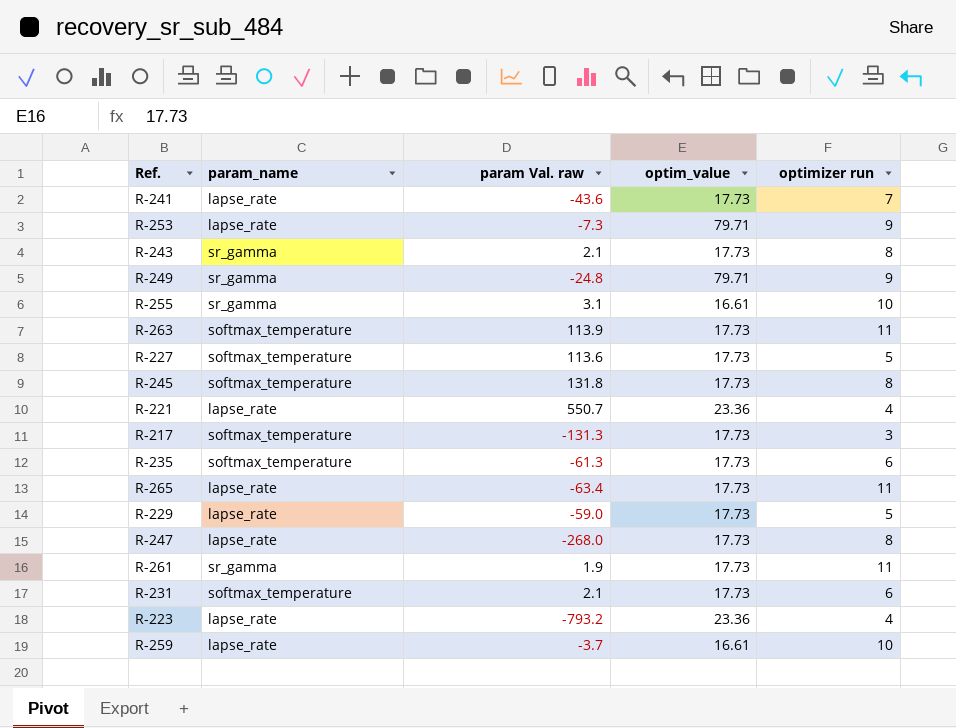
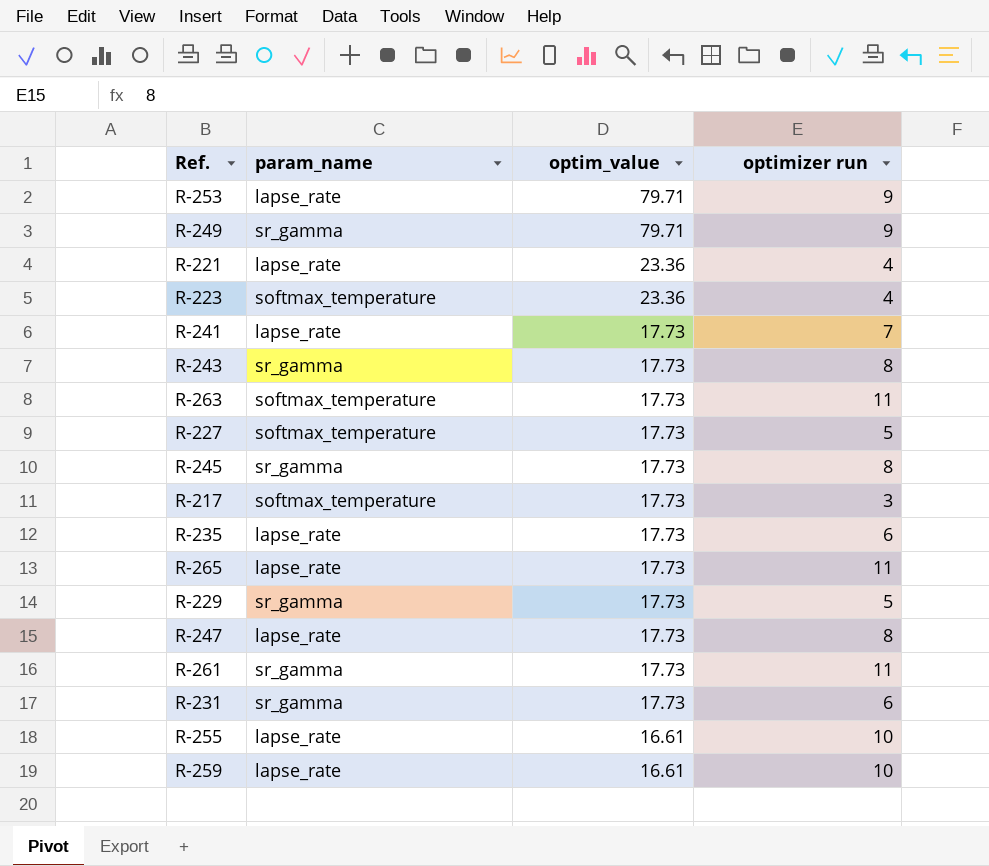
row order: none -> optim_value descending
column param Val. raw | position: 3 -> none
R-223 | param_name: lapse_rate -> softmax_temperature
R-245 | param_name: softmax_temperature -> sr_gamma
R-235 | param_name: softmax_temperature -> lapse_rate
R-229 | param_name: lapse_rate -> sr_gamma
R-231 | param_name: softmax_temperature -> sr_gamma
R-255 | param_name: sr_gamma -> lapse_rate

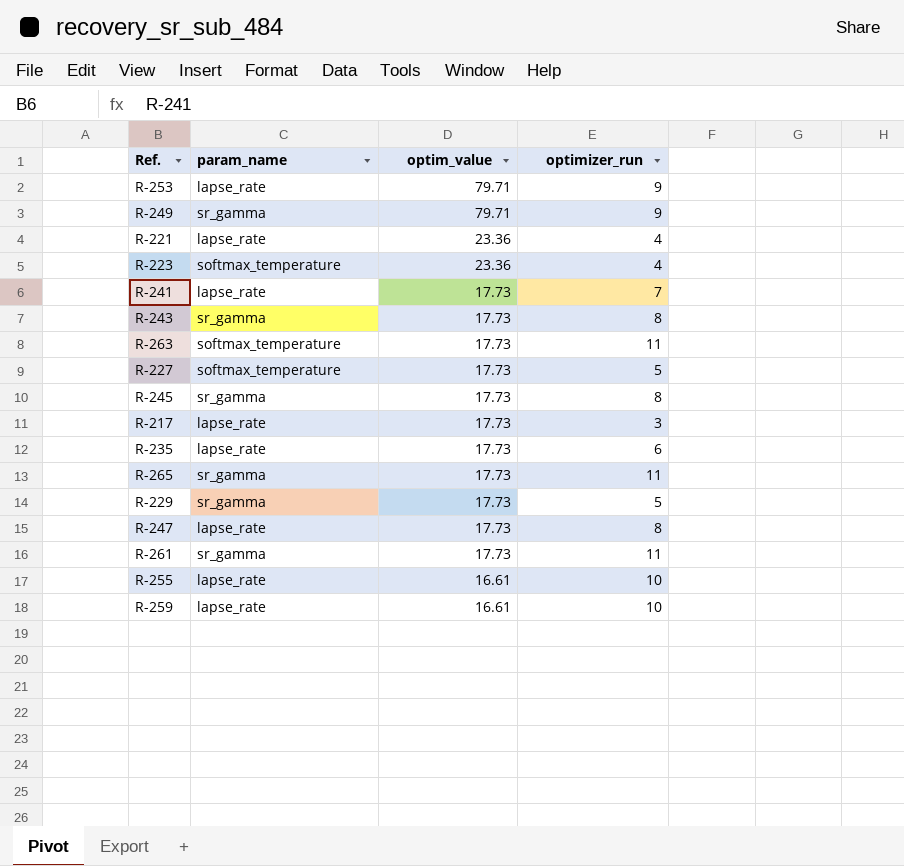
column name: optimizer run -> optimizer_run
row R-231: sr_gamma | 17.73 | 6 -> none
R-217 | param_name: softmax_temperature -> lapse_rate
R-265 | param_name: lapse_rate -> sr_gamma

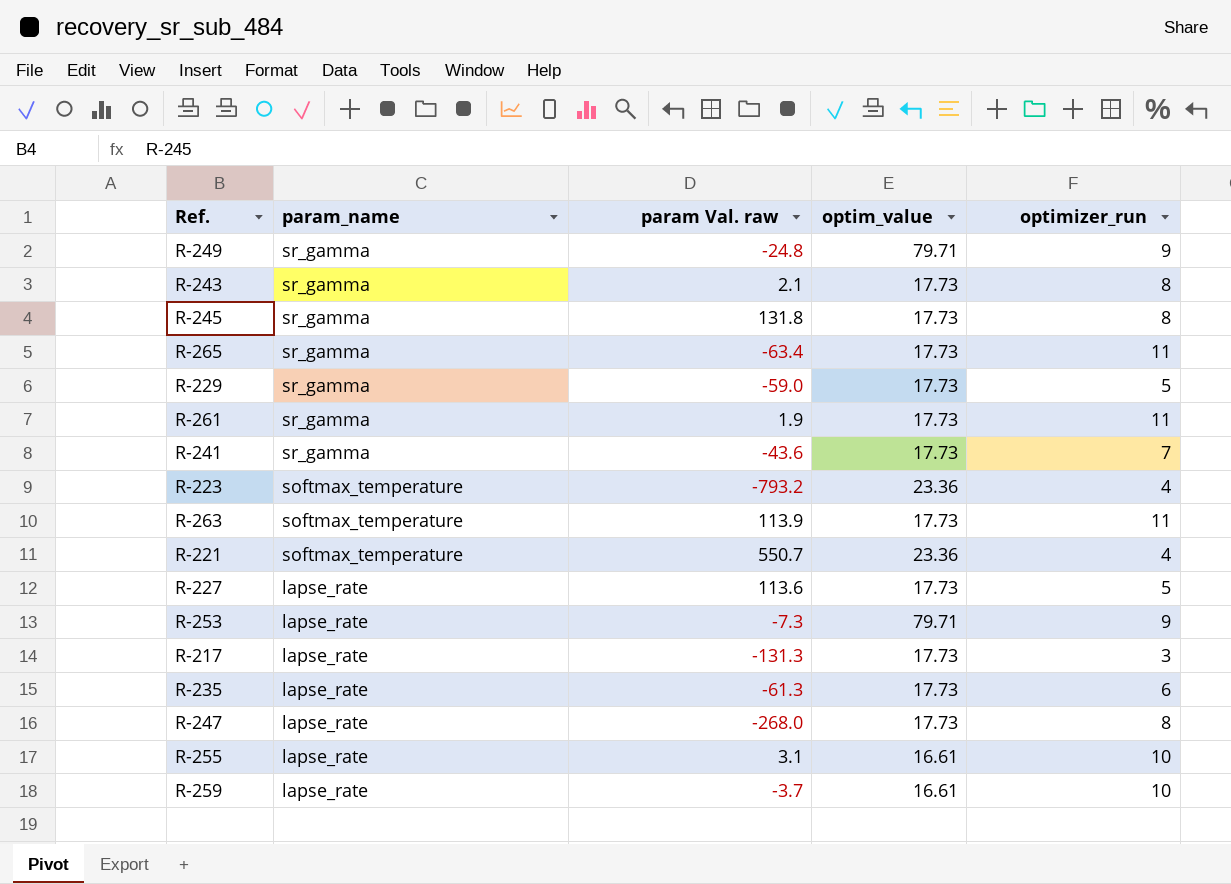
row order: optim_value descending -> param_name descending
column param Val. raw | position: none -> 3
R-241 | param_name: lapse_rate -> sr_gamma
R-221 | param_name: lapse_rate -> softmax_temperature
R-227 | param_name: softmax_temperature -> lapse_rate

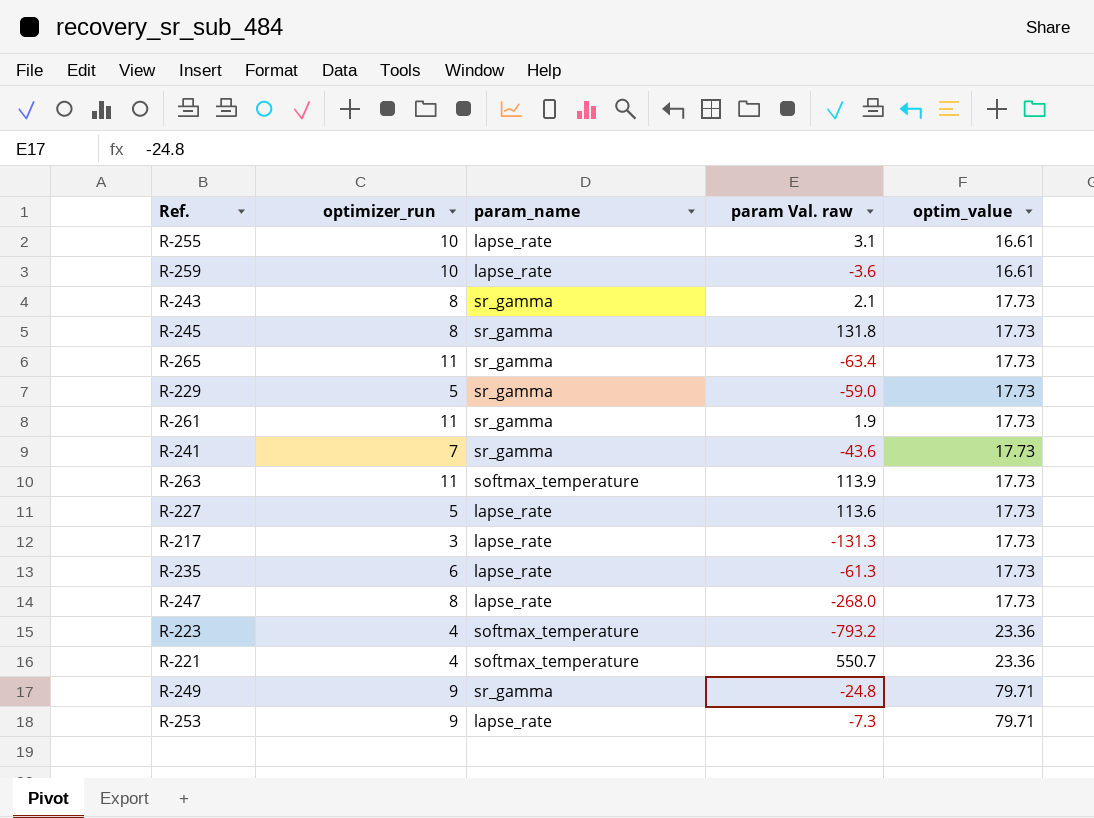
row order: param_name descending -> optim_value ascending
column optimizer_run | position: 5 -> 2
R-259 | param Val. raw: -3.7 -> -3.6

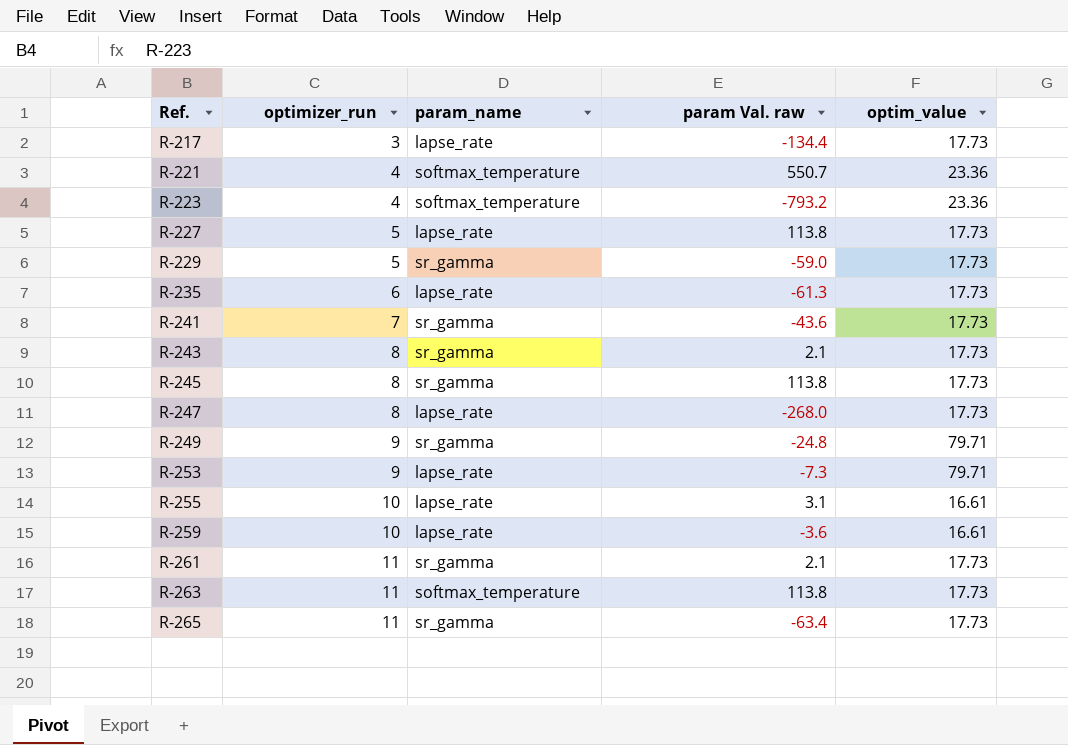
row order: optim_value ascending -> Ref. ascending
R-217 | param Val. raw: -131.3 -> -134.4
R-227 | param Val. raw: 113.6 -> 113.8
R-245 | param Val. raw: 131.8 -> 113.8
R-261 | param Val. raw: 1.9 -> 2.1
R-263 | param Val. raw: 113.9 -> 113.8

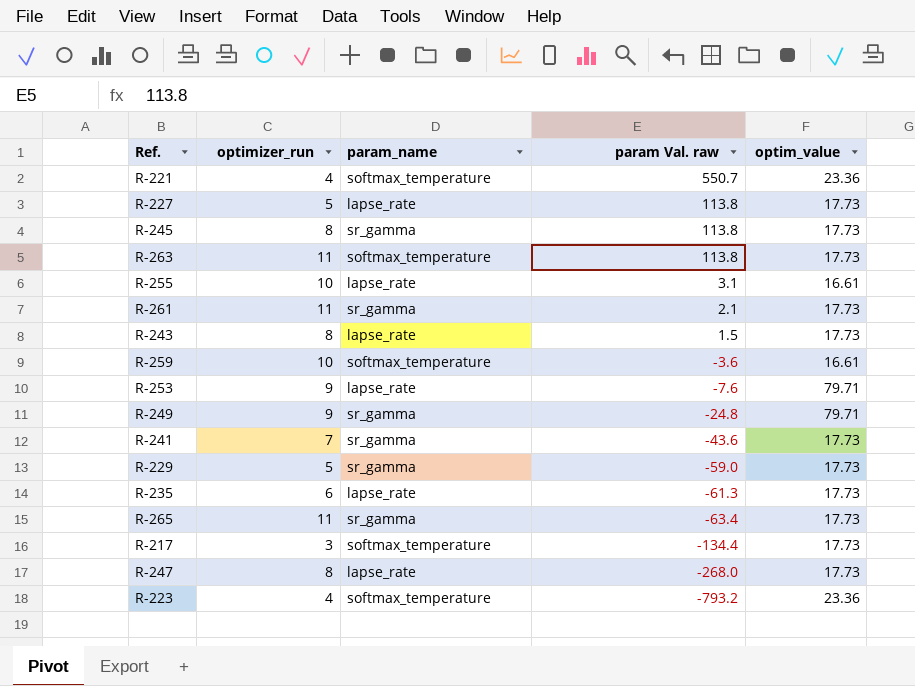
row order: Ref. ascending -> param Val. raw descending
R-243 | param_name: sr_gamma -> lapse_rate
R-243 | param Val. raw: 2.1 -> 1.5
R-259 | param_name: lapse_rate -> softmax_temperature
R-253 | param Val. raw: -7.3 -> -7.6
R-217 | param_name: lapse_rate -> softmax_temperature

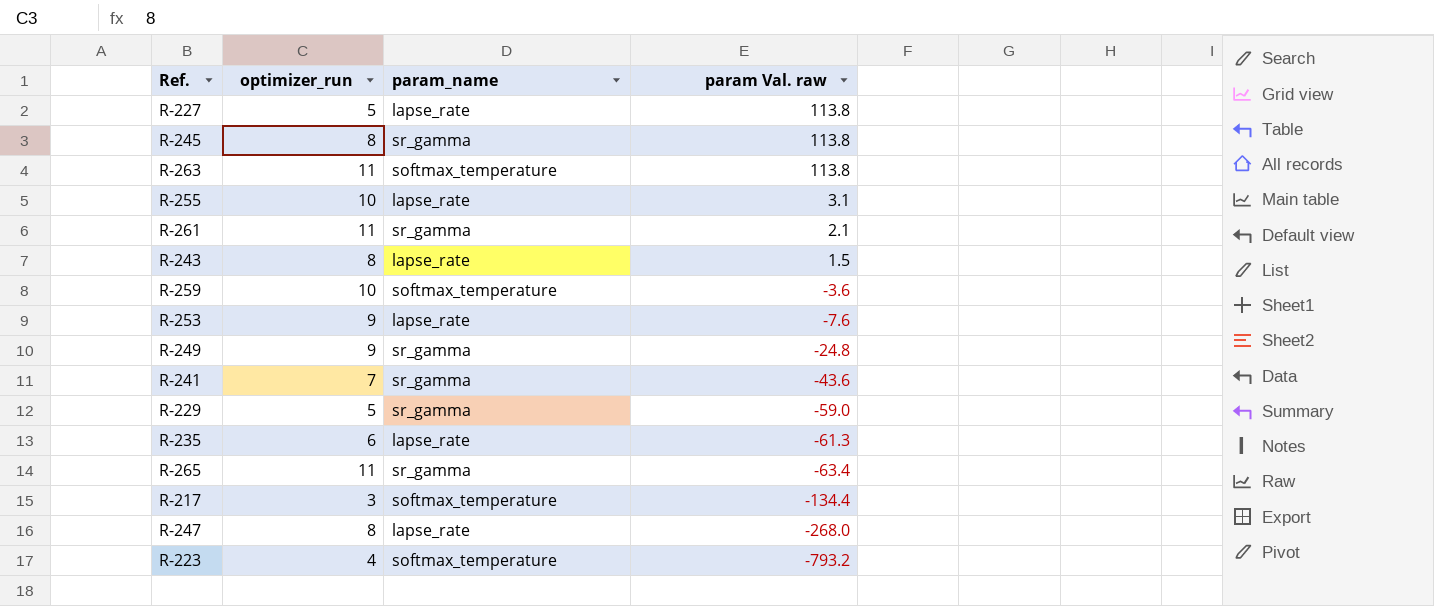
column optim_value | position: 5 -> none
row R-221: 4 | softmax_temperature | 550.7 | 23.36 -> none

